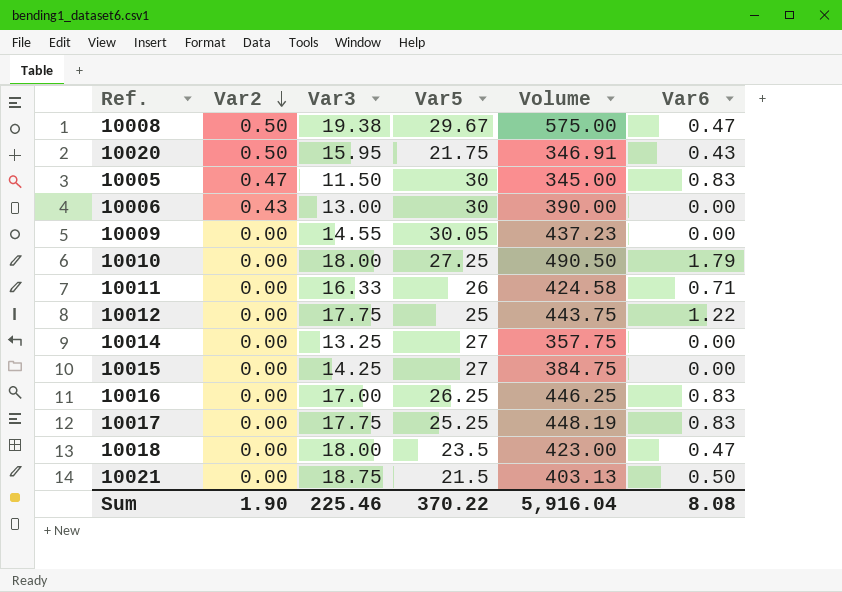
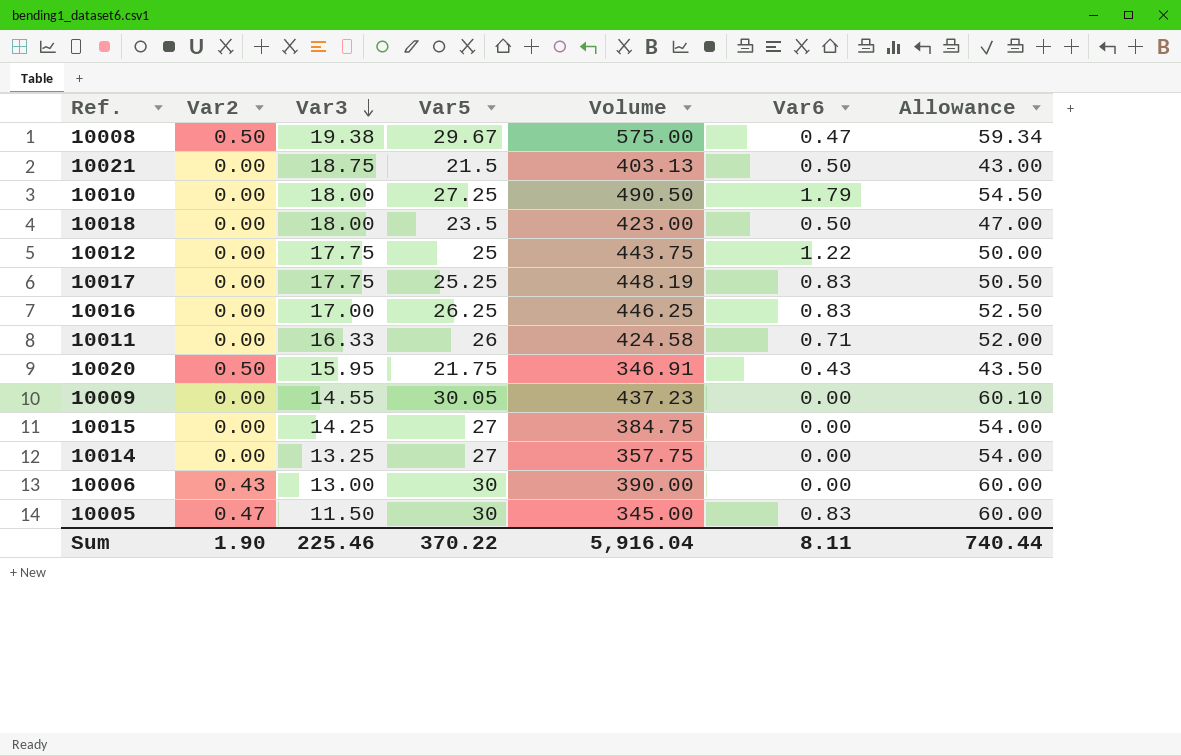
row order: Var2 descending -> Var3 descending
column Allowance | formula: none -> [Var5] * 2
10018 | Var6: 0.47 -> 0.50
Sum | Var6: 8.08 -> 8.11

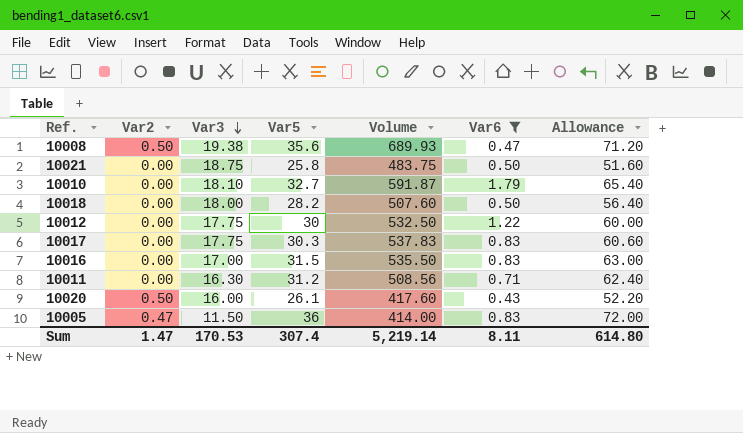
filter: none -> Var6 != 0.00
10008 | Var5: 29.67 -> 35.6
10008 | Volume: 575.00 -> 689.93
10008 | Allowance: 59.34 -> 71.20
10021 | Var5: 21.5 -> 25.8
10021 | Volume: 403.13 -> 483.75
10021 | Allowance: 43.00 -> 51.60
10010 | Var3: 18.00 -> 18.10
10010 | Var5: 27.25 -> 32.7
10010 | Volume: 490.50 -> 591.87
10010 | Allowance: 54.50 -> 65.40
10018 | Var5: 23.5 -> 28.2
10018 | Volume: 423.00 -> 507.60
10018 | Allowance: 47.00 -> 56.40
10012 | Var5: 25 -> 30
10012 | Volume: 443.75 -> 532.50
10012 | Allowance: 50.00 -> 60.00
10017 | Var5: 25.25 -> 30.3
10017 | Volume: 448.19 -> 537.83
10017 | Allowance: 50.50 -> 60.60
10016 | Var5: 26.25 -> 31.5
10016 | Volume: 446.25 -> 535.50
10016 | Allowance: 52.50 -> 63.00
10011 | Var3: 16.33 -> 16.30
10011 | Var5: 26 -> 31.2
10011 | Volume: 424.58 -> 508.56
10011 | Allowance: 52.00 -> 62.40
10020 | Var3: 15.95 -> 16.00
10020 | Var5: 21.75 -> 26.1
10020 | Volume: 346.91 -> 417.60
10020 | Allowance: 43.50 -> 52.20
10005 | Var5: 30 -> 36
10005 | Volume: 345.00 -> 414.00
10005 | Allowance: 60.00 -> 72.00
Sum | Var2: 1.90 -> 1.47
Sum | Var3: 225.46 -> 170.53
Sum | Var5: 370.22 -> 307.4
Sum | Volume: 5,916.04 -> 5,219.14
Sum | Allowance: 740.44 -> 614.80

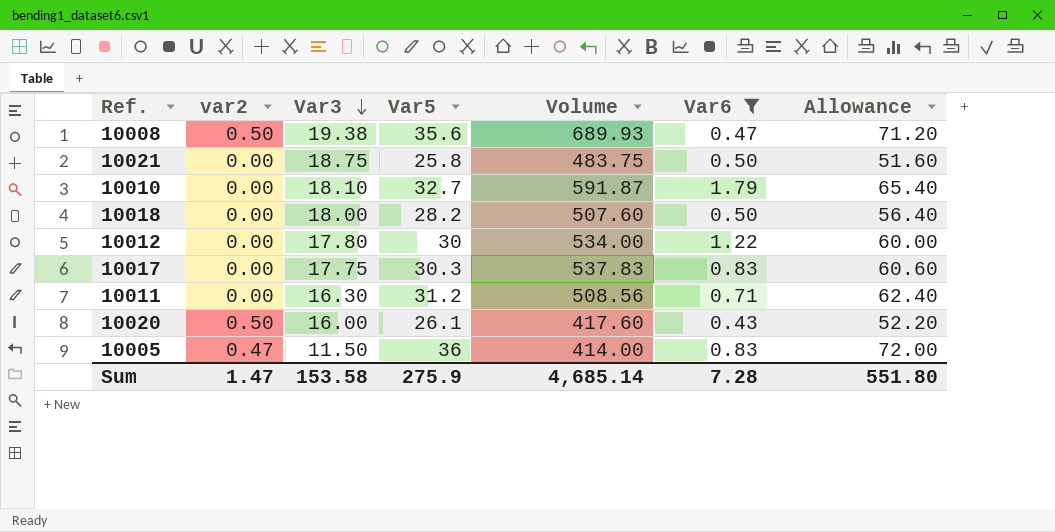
column name: Var2 -> var2
row 10016: 0.00 | 17.00 | 31.5 | 535.50 | 0.83 | 63.00 -> none
10012 | Var3: 17.75 -> 17.80
10012 | Volume: 532.50 -> 534.00
Sum | Var3: 170.53 -> 153.58
Sum | Var5: 307.4 -> 275.9
Sum | Volume: 5,219.14 -> 4,685.14
Sum | Var6: 8.11 -> 7.28
Sum | Allowance: 614.80 -> 551.80

